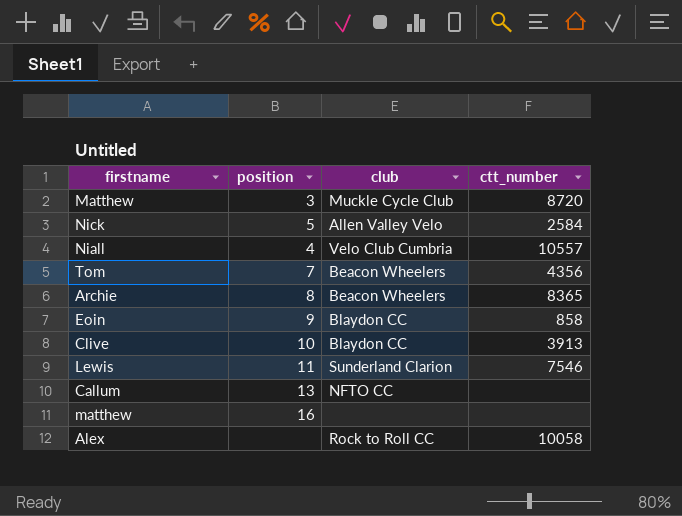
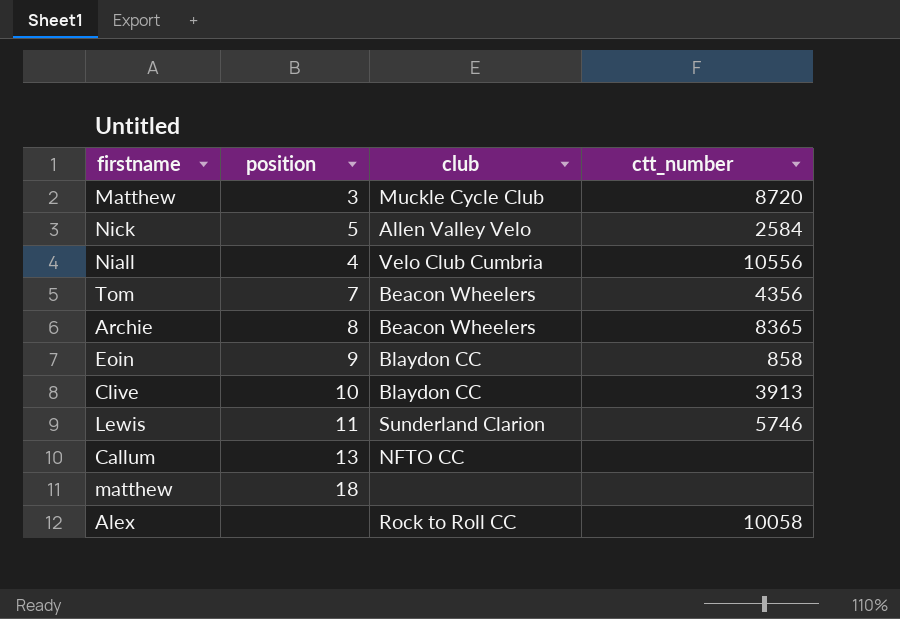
Niall | ctt_number: 10557 -> 10556
Lewis | ctt_number: 7546 -> 5746
matthew | position: 16 -> 18

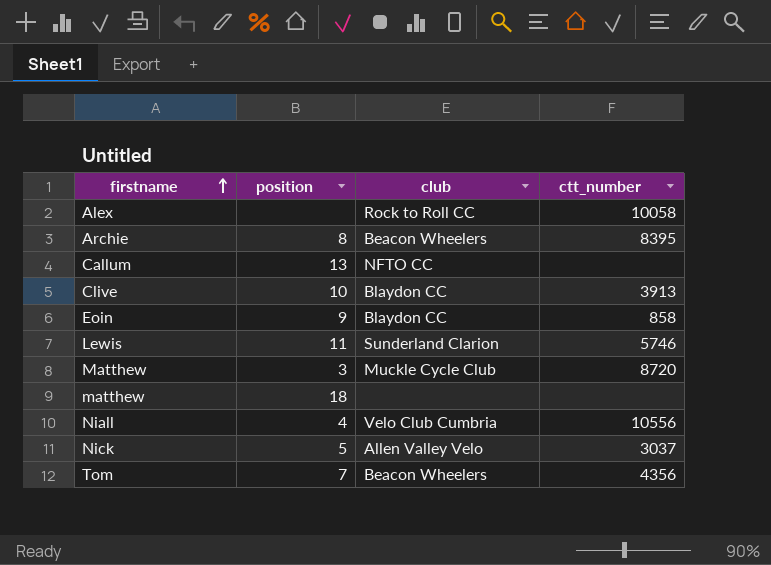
row order: none -> firstname ascending
Archie | ctt_number: 8365 -> 8395
Nick | ctt_number: 2584 -> 3037

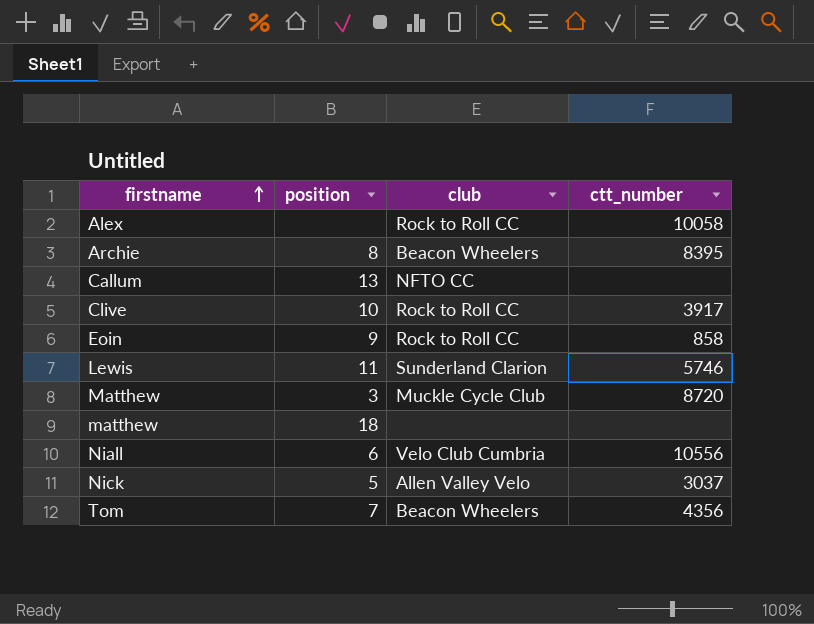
Clive | club: Blaydon CC -> Rock to Roll CC
Clive | ctt_number: 3913 -> 3917
Eoin | club: Blaydon CC -> Rock to Roll CC
Niall | position: 4 -> 6

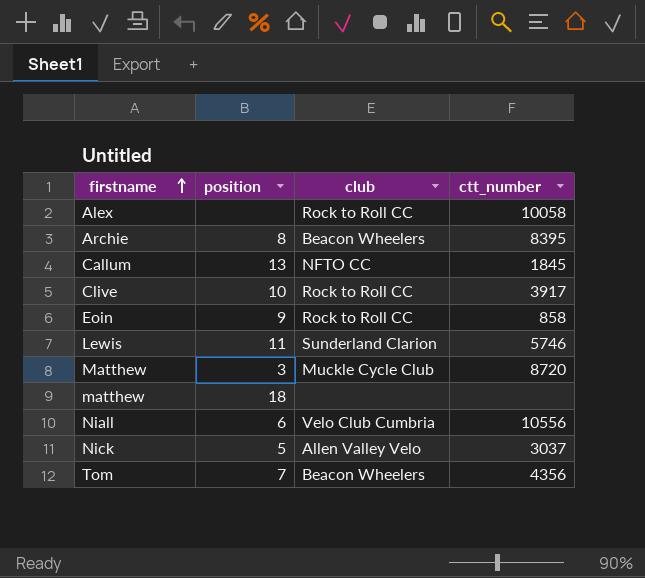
Callum | ctt_number: none -> 1845

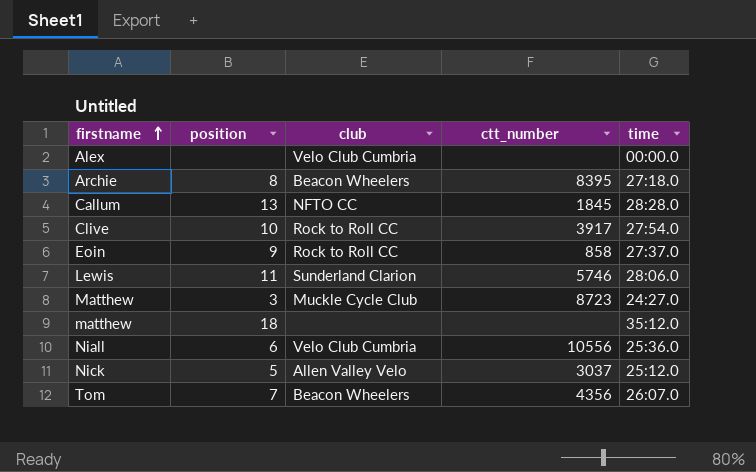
column time | position: none -> 5
Alex | club: Rock to Roll CC -> Velo Club Cumbria
Alex | ctt_number: 10058 -> none
Matthew | ctt_number: 8720 -> 8723

